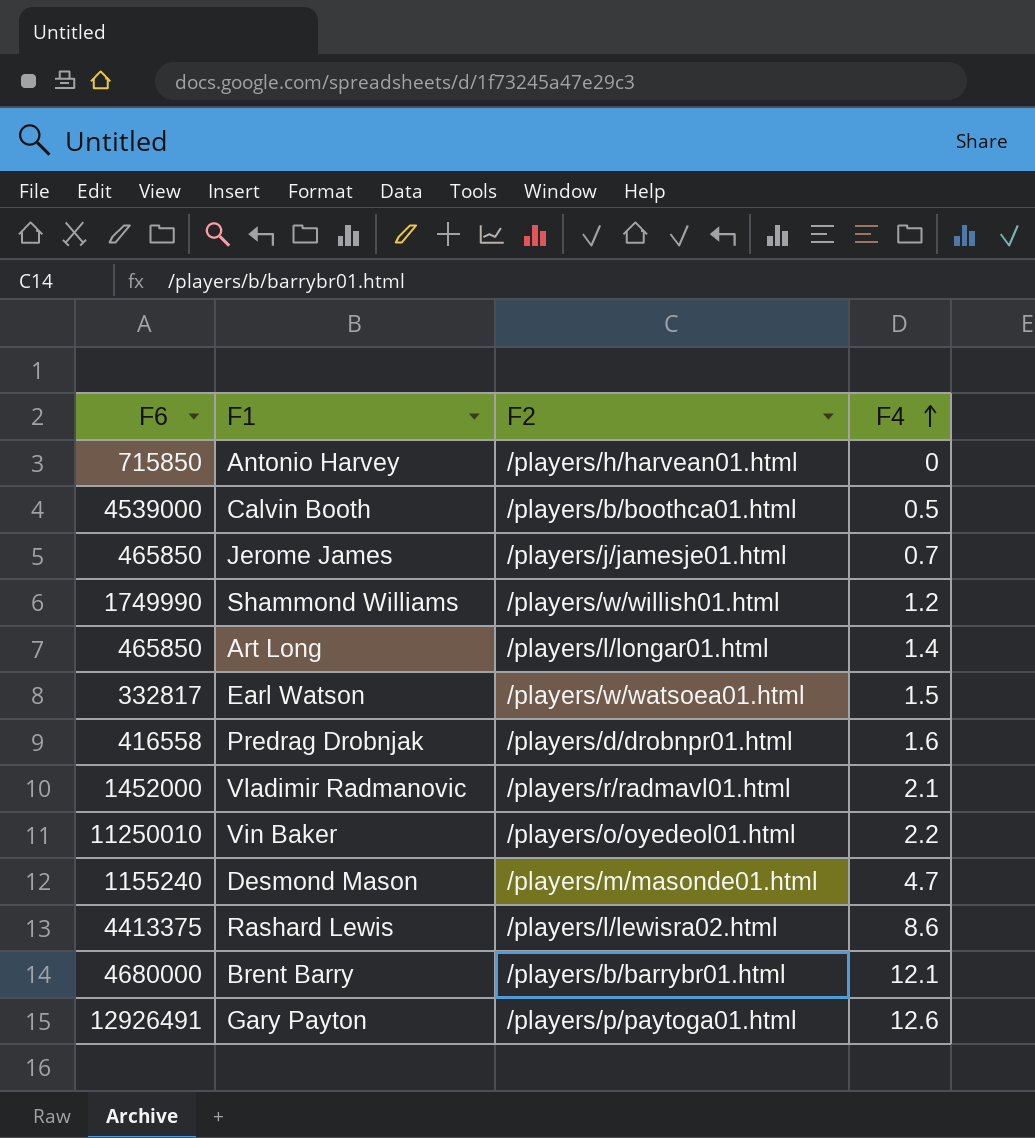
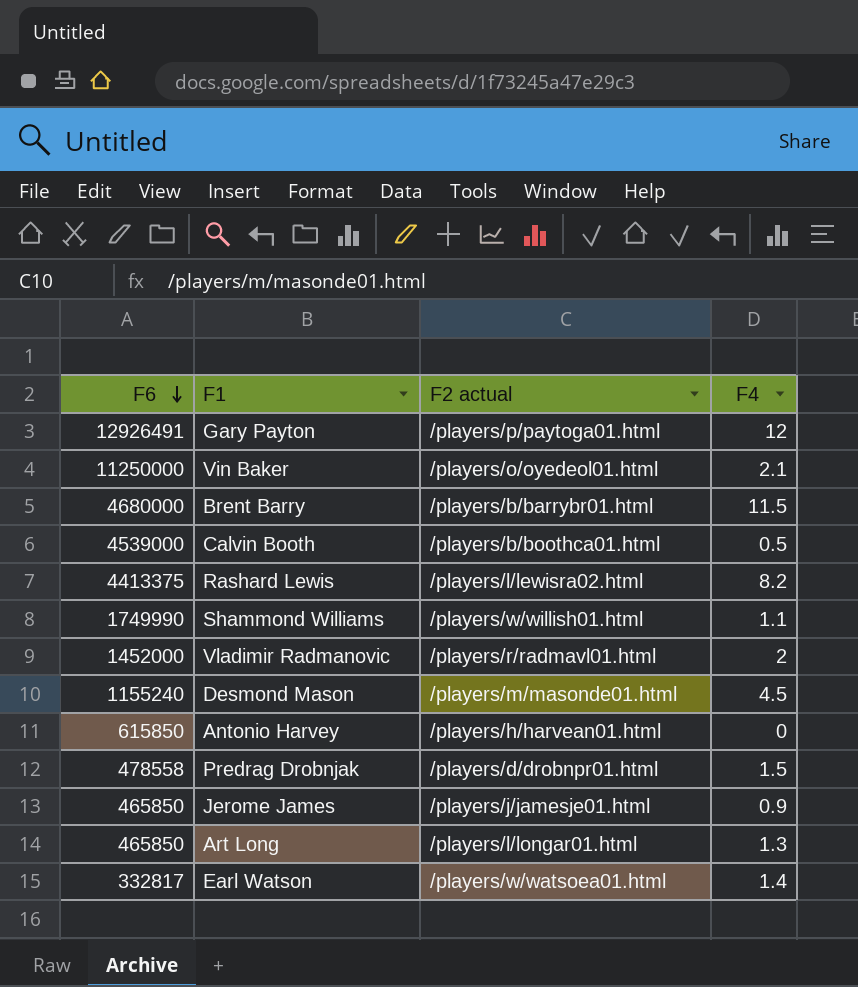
row order: F4 ascending -> F6 descending
column name: F2 -> F2 actual
Gary Payton | F4: 12.6 -> 12
Vin Baker | F6: 11250010 -> 11250000
Vin Baker | F4: 2.2 -> 2.1
Brent Barry | F4: 12.1 -> 11.5
Rashard Lewis | F4: 8.6 -> 8.2
Shammond Williams | F4: 1.2 -> 1.1
Vladimir Radmanovic | F4: 2.1 -> 2
Desmond Mason | F4: 4.7 -> 4.5
Antonio Harvey | F6: 715850 -> 615850
Predrag Drobnjak | F6: 416558 -> 478558
Predrag Drobnjak | F4: 1.6 -> 1.5
Jerome James | F4: 0.7 -> 0.9
Art Long | F4: 1.4 -> 1.3
Earl Watson | F4: 1.5 -> 1.4

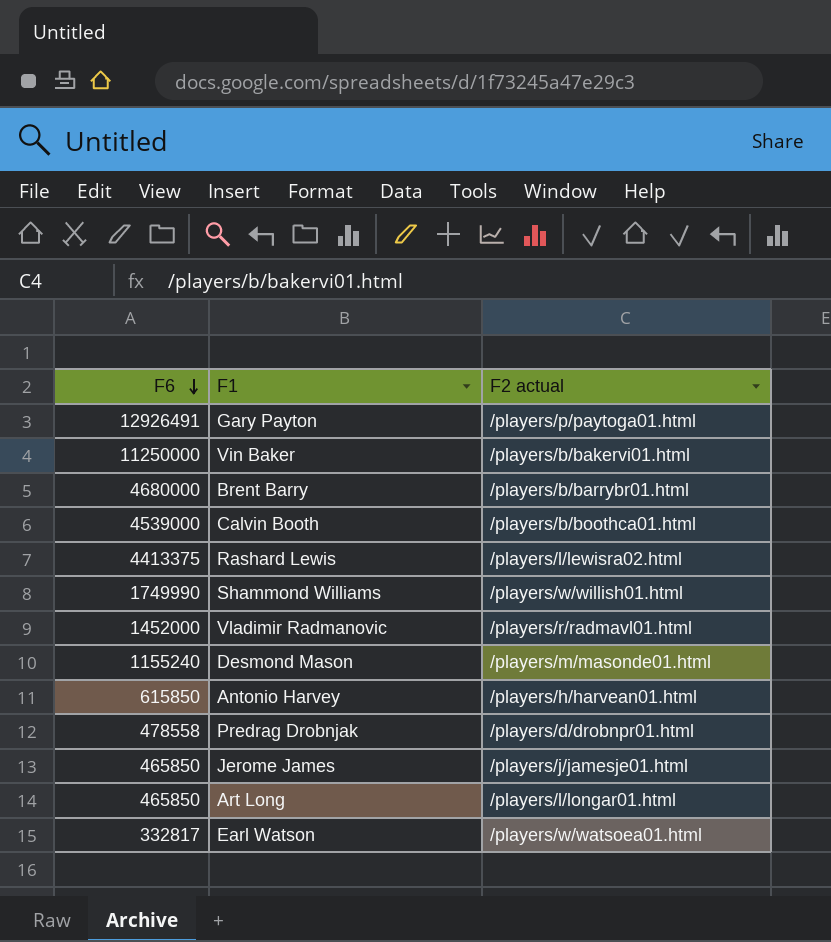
column F4 | position: 4 -> none
Vin Baker | F2 actual: /players/o/oyedeol01.html -> /players/b/bakervi01.html

